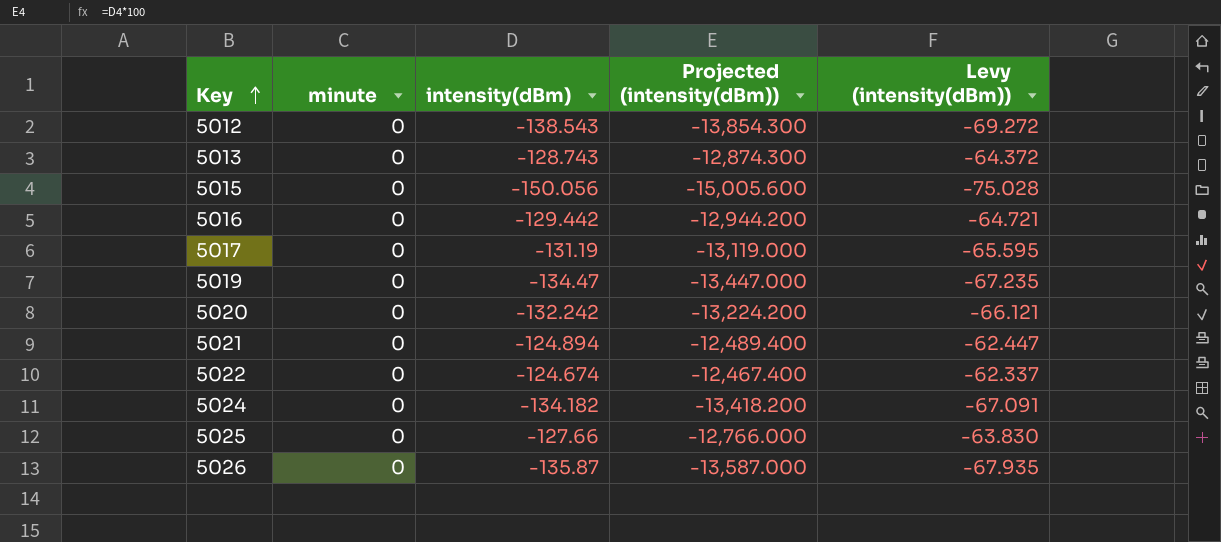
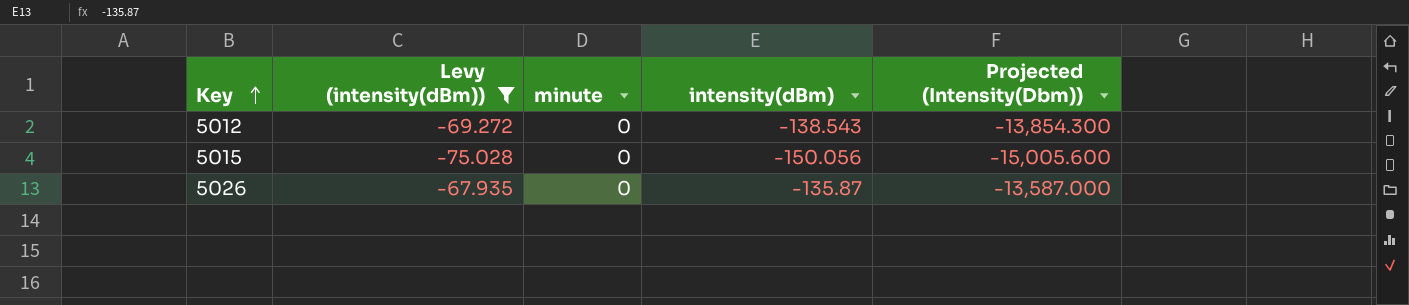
filter: none -> Levy (intensity(dBm)) <= -67.935
column Levy (intensity(dBm)) | position: 5 -> 2
column name: Projected (intensity(dBm)) -> Projected (Intensity(Dbm))

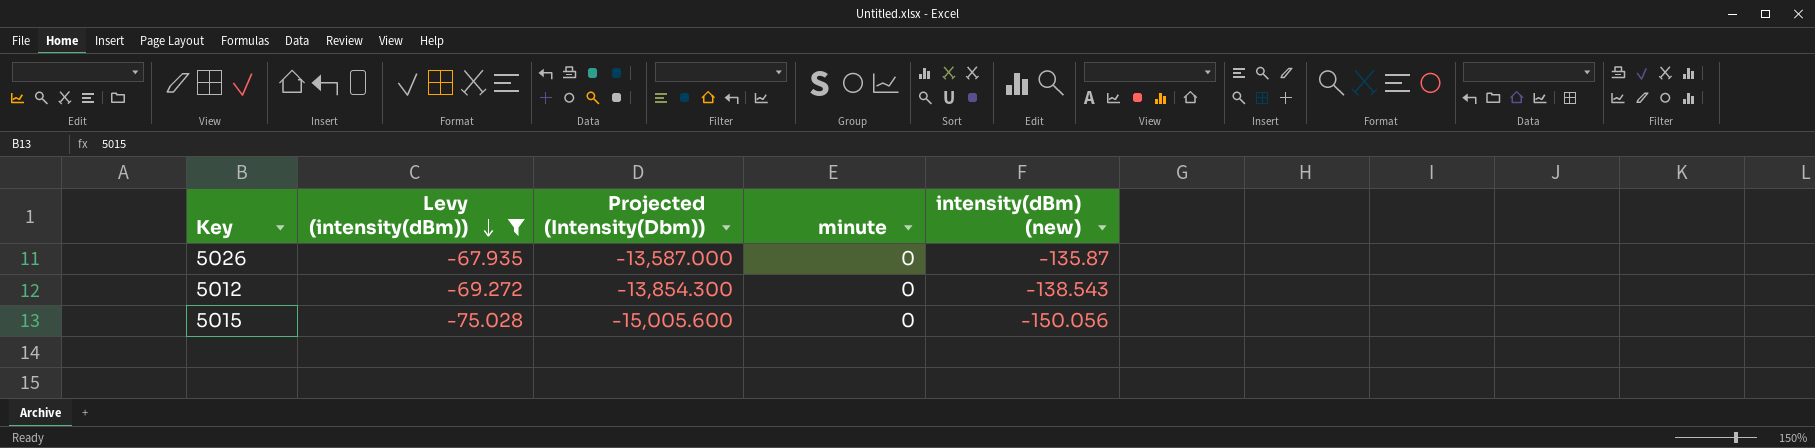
row order: Key ascending -> Levy (intensity(dBm)) descending
column Projected (Intensity(Dbm)) | position: 5 -> 3
column name: intensity(dBm) -> intensity(dBm) (new)

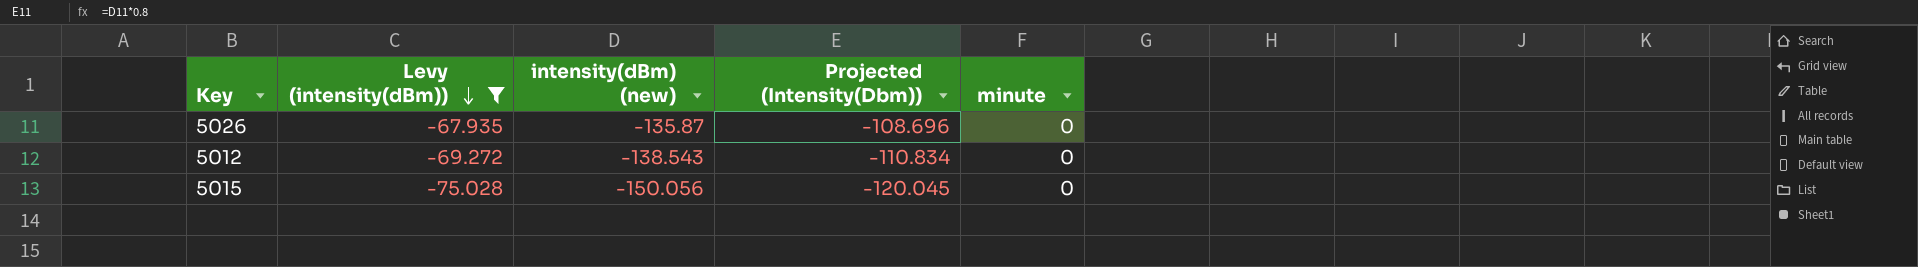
column intensity(dBm) (new) | position: 5 -> 3
column Projected (Intensity(Dbm)) | formula: [intensity(dBm) (new)] * 100 -> [intensity(dBm) (new)] * 0.8

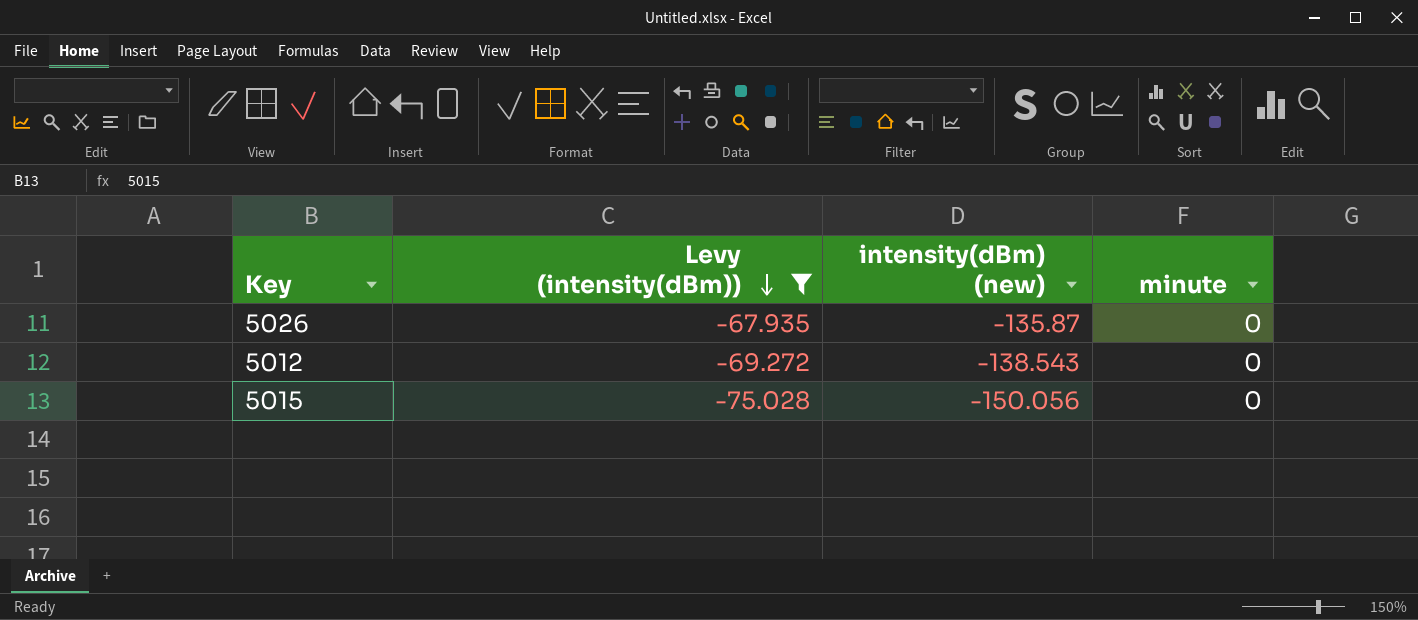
column Projected (Intensity(Dbm)) | formula: [intensity(dBm) (new)] * 0.8 -> none

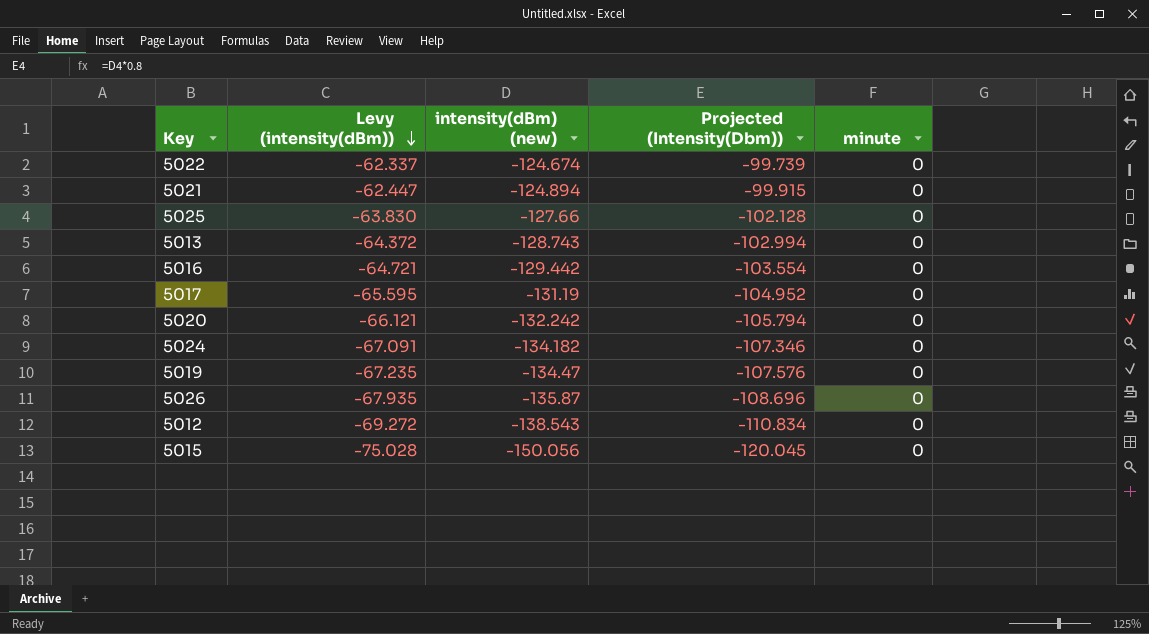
filter: Levy (intensity(dBm)) <= -67.935 -> none
column Projected (Intensity(Dbm)) | formula: none -> [intensity(dBm) (new)] * 0.8

